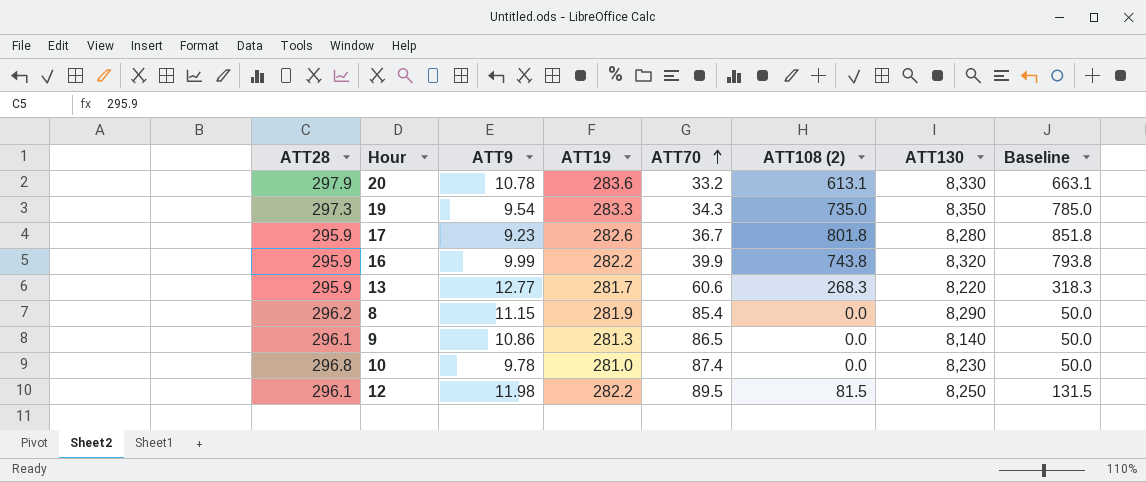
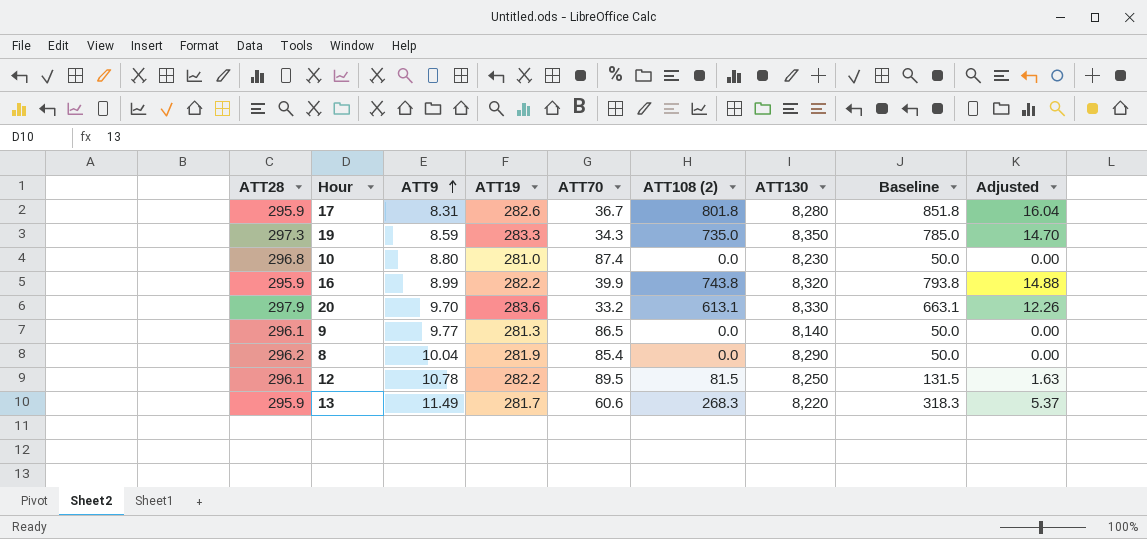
row order: ATT70 ascending -> ATT9 ascending
column Adjusted | formula: none -> [ATT108 (2)] * 0.02
17 | ATT9: 9.23 -> 8.31
19 | ATT9: 9.54 -> 8.59
10 | ATT9: 9.78 -> 8.80
16 | ATT9: 9.99 -> 8.99
20 | ATT9: 10.78 -> 9.70
9 | ATT9: 10.86 -> 9.77
8 | ATT9: 11.15 -> 10.04
12 | ATT9: 11.98 -> 10.78
13 | ATT9: 12.77 -> 11.49

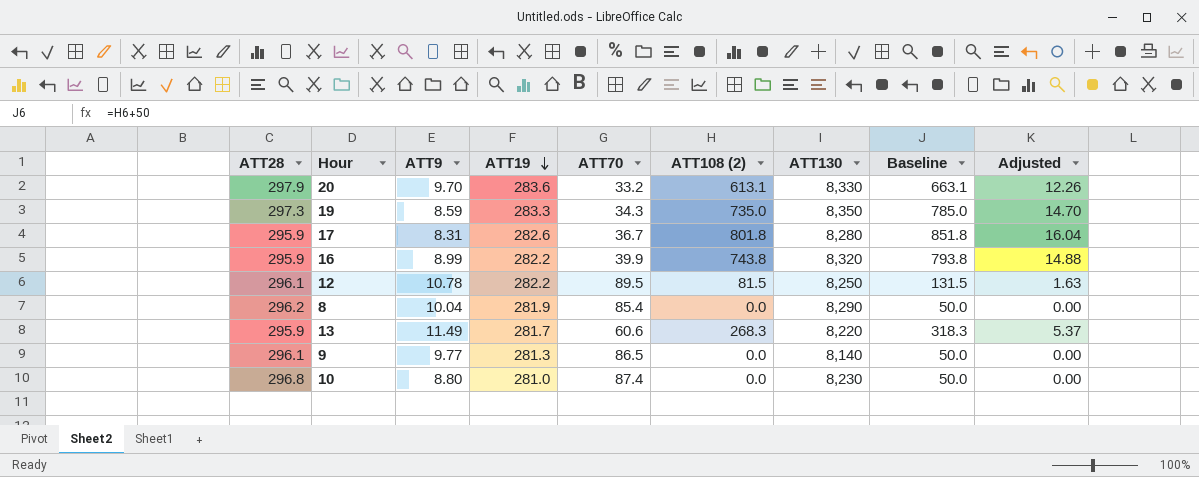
row order: ATT9 ascending -> ATT19 descending

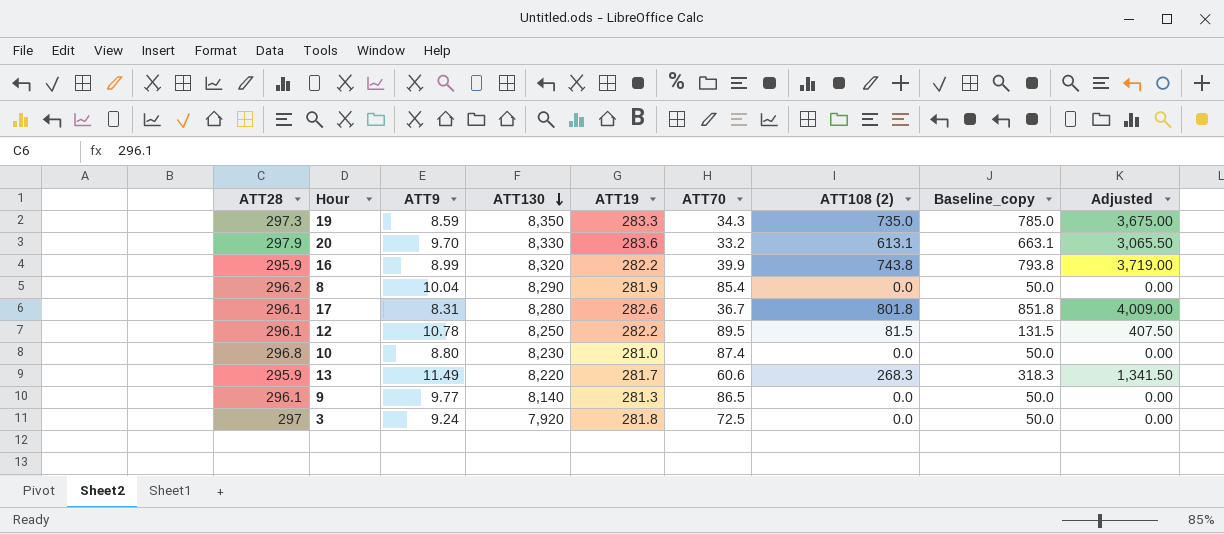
row order: ATT19 descending -> ATT130 descending
column ATT130 | position: 7 -> 4
column name: Baseline -> Baseline_copy
column Adjusted | formula: [ATT108 (2)] * 0.02 -> [ATT108 (2)] * 5
17 | ATT28: 295.9 -> 296.1
row 3: none -> 297 | 9.24 | 7,920 | 281.8 | 72.5 | 0.0 | 50.0 | 0.00

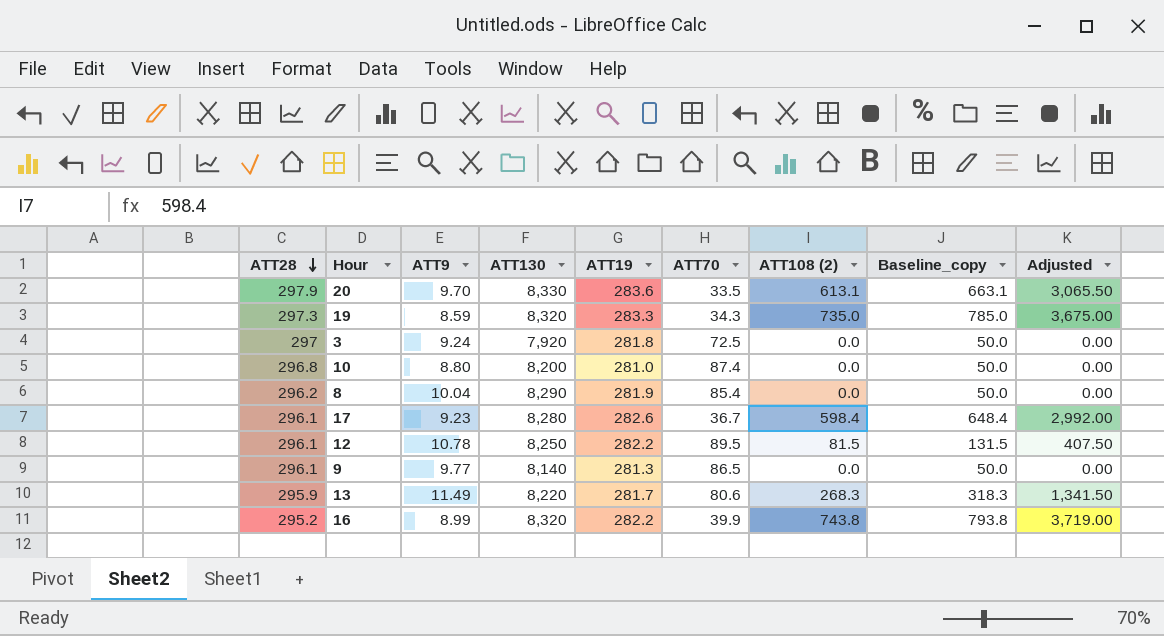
row order: ATT130 descending -> ATT28 descending
20 | ATT70: 33.2 -> 33.5
19 | ATT130: 8,350 -> 8,320
10 | ATT130: 8,230 -> 8,200
17 | ATT9: 8.31 -> 9.23
17 | ATT108 (2): 801.8 -> 598.4
17 | Baseline_copy: 851.8 -> 648.4
17 | Adjusted: 4,009.00 -> 2,992.00
13 | ATT70: 60.6 -> 80.6
16 | ATT28: 295.9 -> 295.2

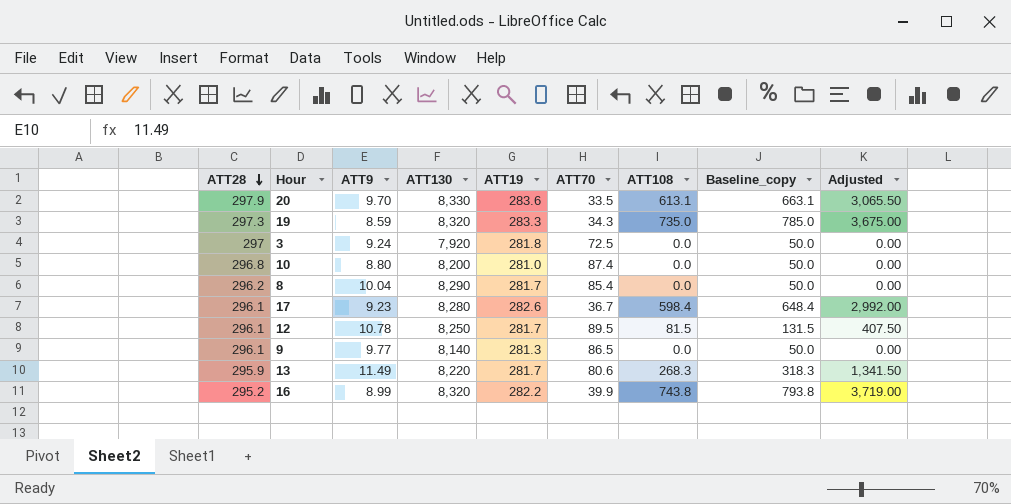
column name: ATT108 (2) -> ATT108
8 | ATT19: 281.9 -> 281.7
12 | ATT19: 282.2 -> 281.7

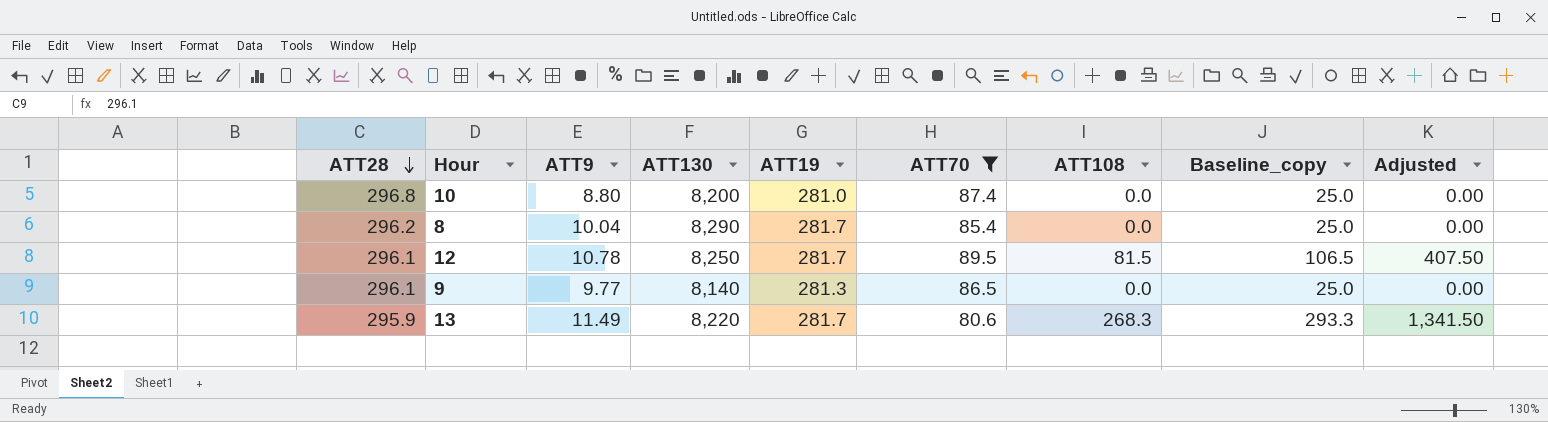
filter: none -> ATT70 >= 80.6
column Baseline_copy | formula: [ATT108] + 50 -> [ATT108] + 25

